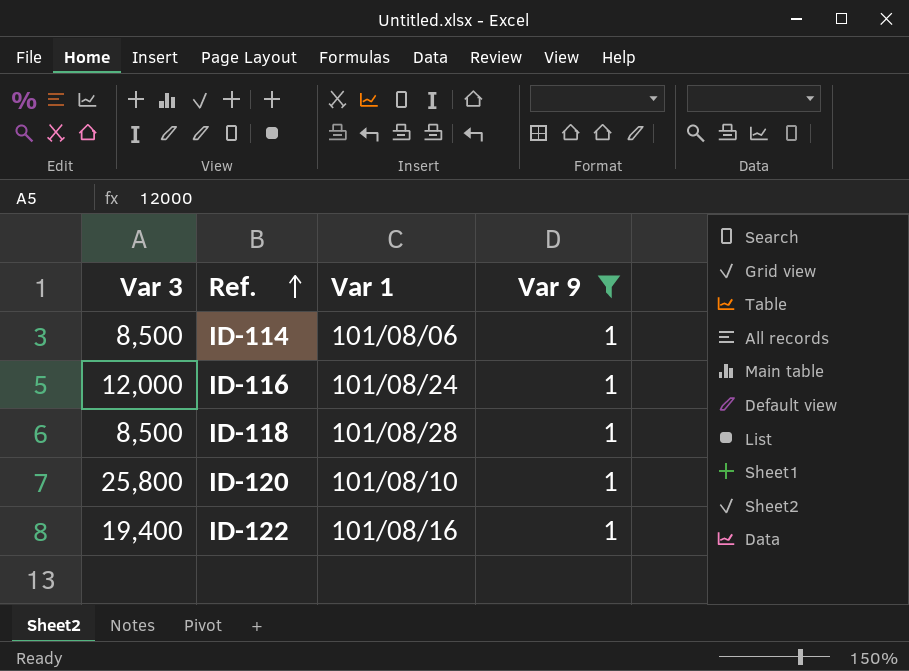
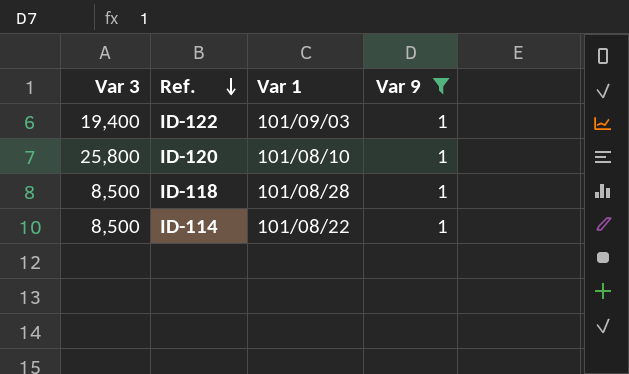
row order: Ref. ascending -> Ref. descending
row ID-116: 12,000 | 101/08/24 | 1 -> none
ID-122 | Var 1: 101/08/16 -> 101/09/03
ID-114 | Var 1: 101/08/06 -> 101/08/22

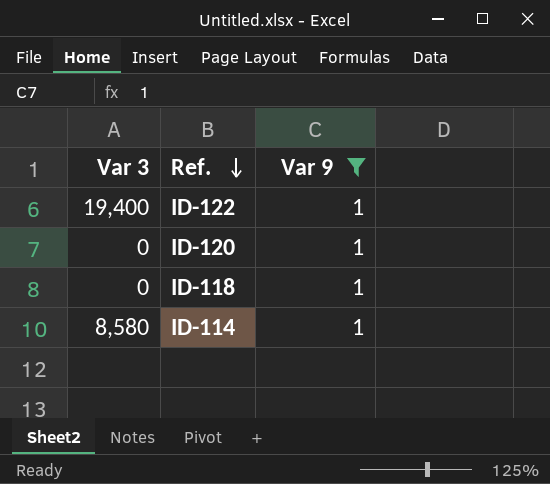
column Var 1 | position: 3 -> none
ID-120 | Var 3: 25,800 -> 0
ID-118 | Var 3: 8,500 -> 0
ID-114 | Var 3: 8,500 -> 8,580

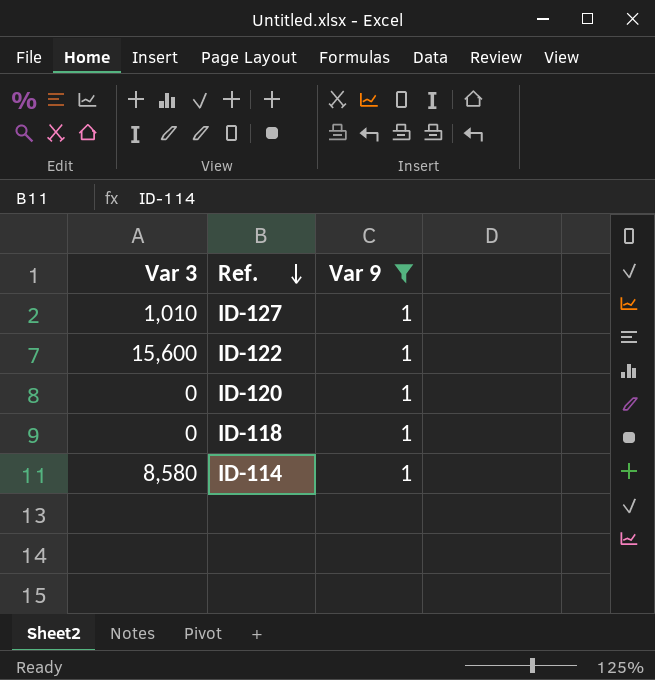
row ID-127: none -> 1,010 | 1
ID-122 | Var 3: 19,400 -> 15,600

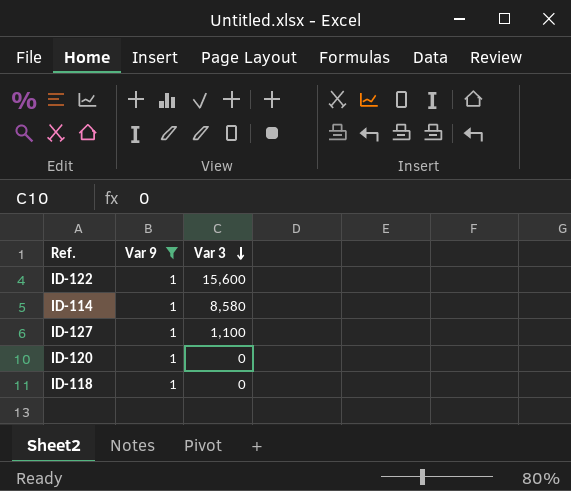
row order: Ref. descending -> Var 3 descending
column Var 3 | position: 1 -> 3
ID-127 | Var 3: 1,010 -> 1,100

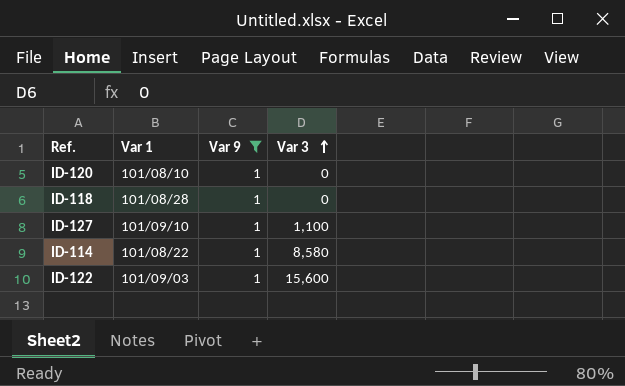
row order: Var 3 descending -> Var 3 ascending
column Var 1 | position: none -> 2

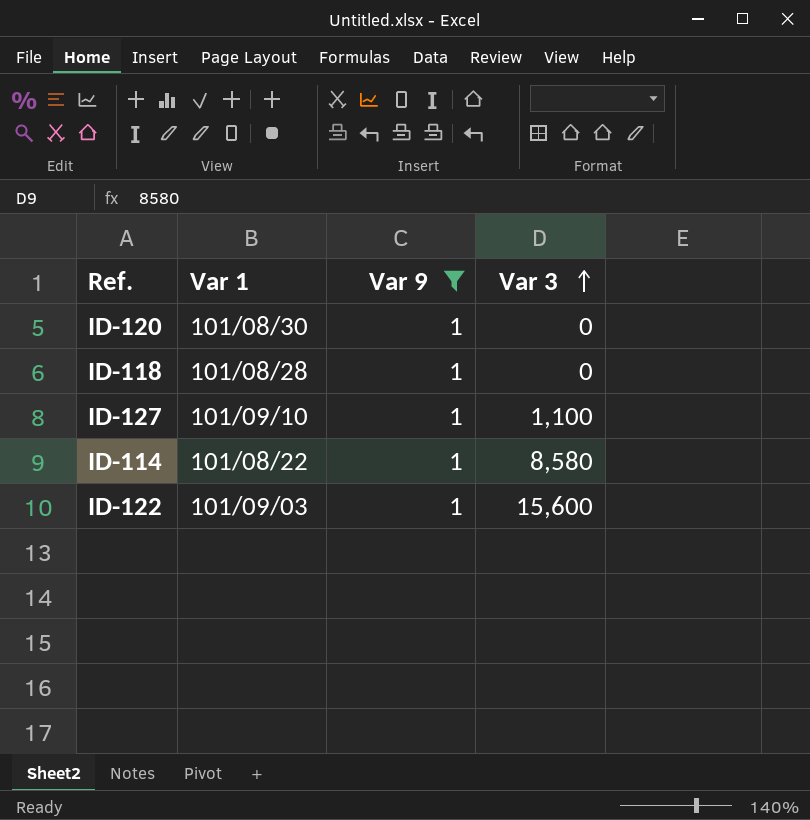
ID-120 | Var 1: 101/08/10 -> 101/08/30

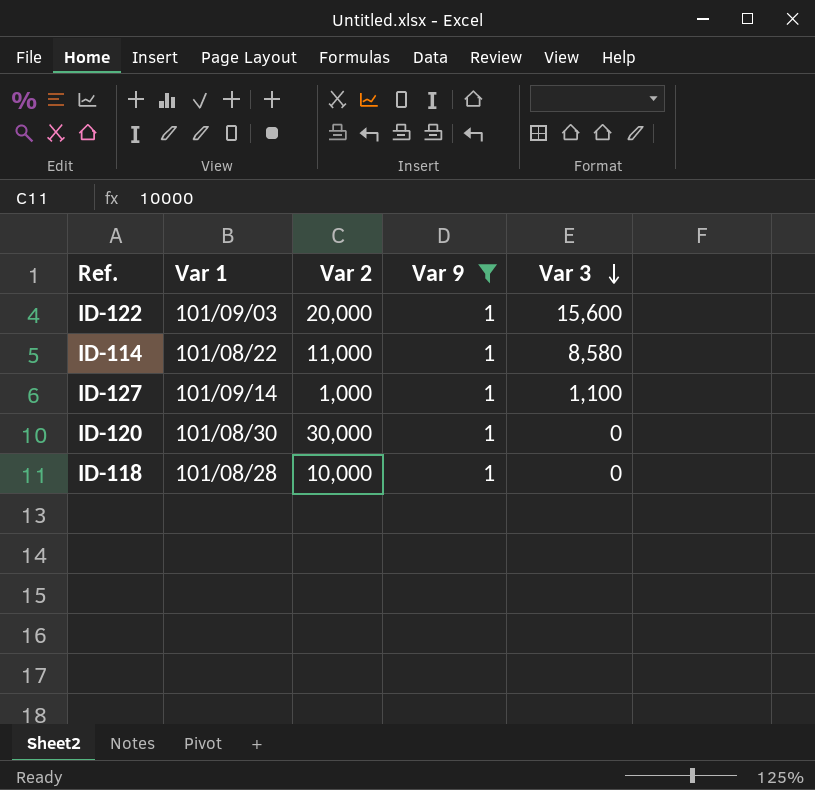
row order: Var 3 ascending -> Var 3 descending
column Var 2 | position: none -> 3
ID-127 | Var 1: 101/09/10 -> 101/09/14

